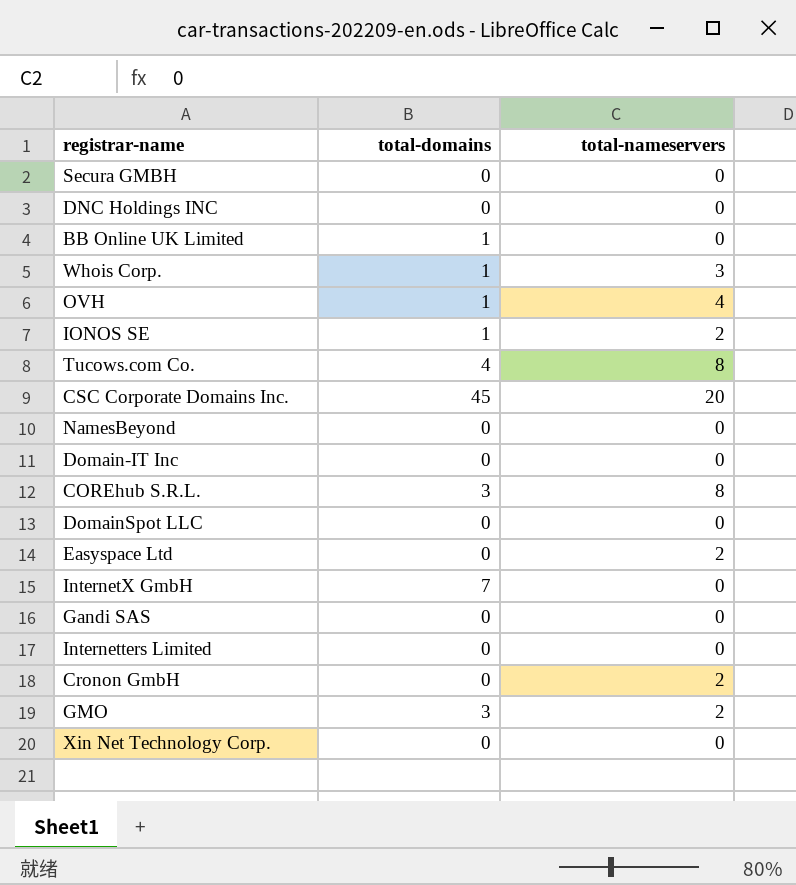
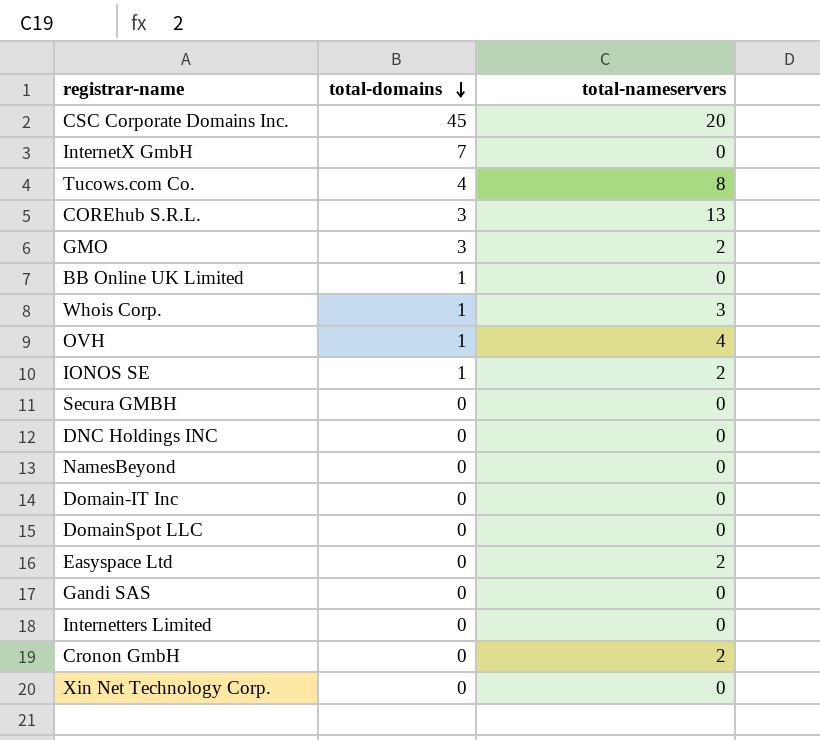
row order: none -> total-domains descending
COREhub S.R.L. | total-nameservers: 8 -> 13

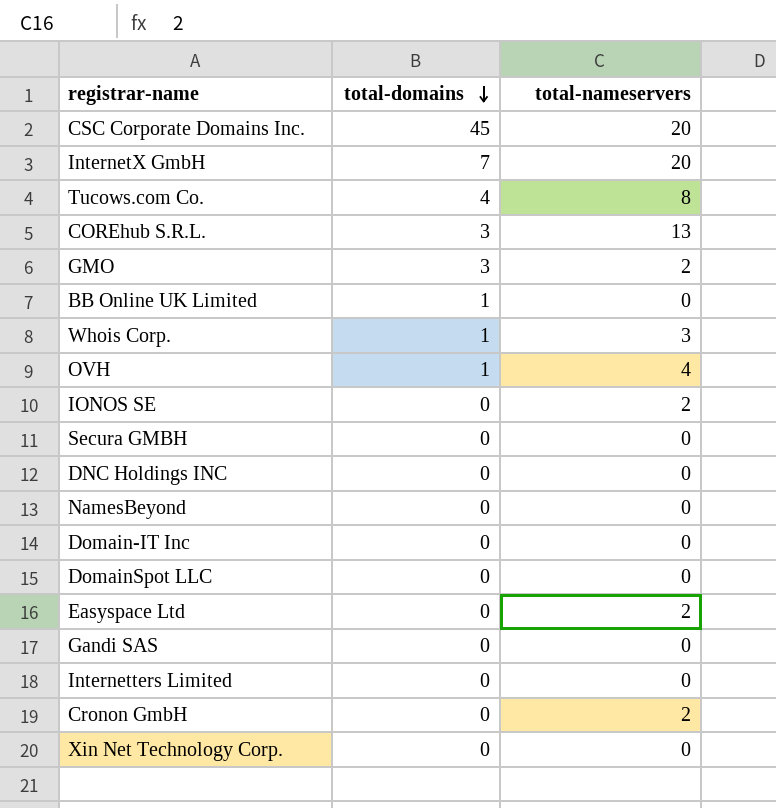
InternetX GmbH | total-nameservers: 0 -> 20
IONOS SE | total-domains: 1 -> 0

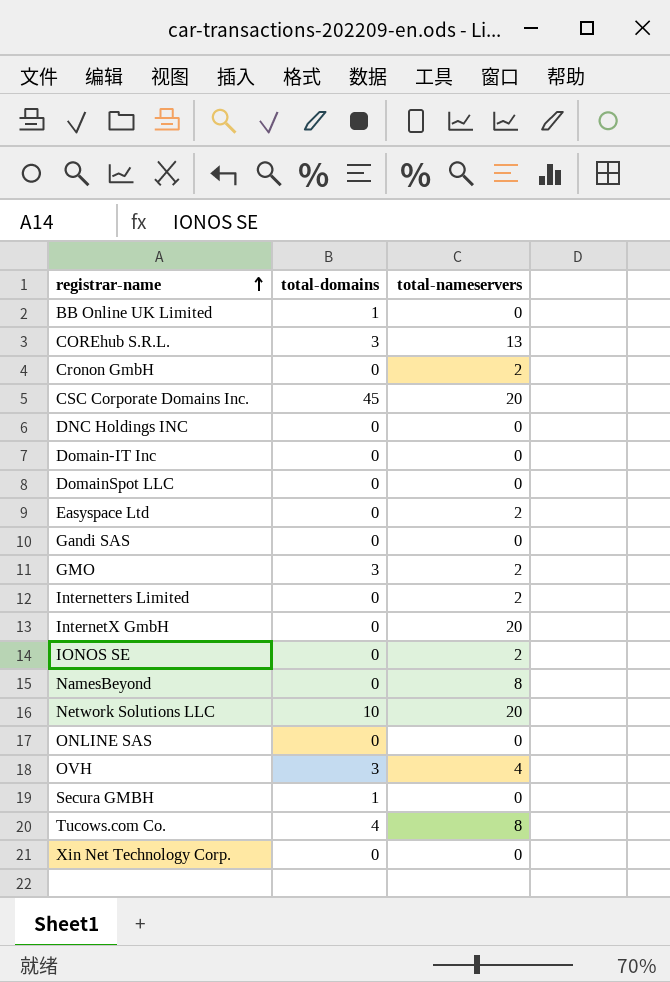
row order: total-domains descending -> registrar-name ascending
row Whois Corp.: 1 | 3 -> none
Internetters Limited | total-nameservers: 0 -> 2
InternetX GmbH | total-domains: 7 -> 0
NamesBeyond | total-nameservers: 0 -> 8
row Network Solutions LLC: none -> 10 | 20
row ONLINE SAS: none -> 0 | 0
OVH | total-domains: 1 -> 3
Secura GMBH | total-domains: 0 -> 1

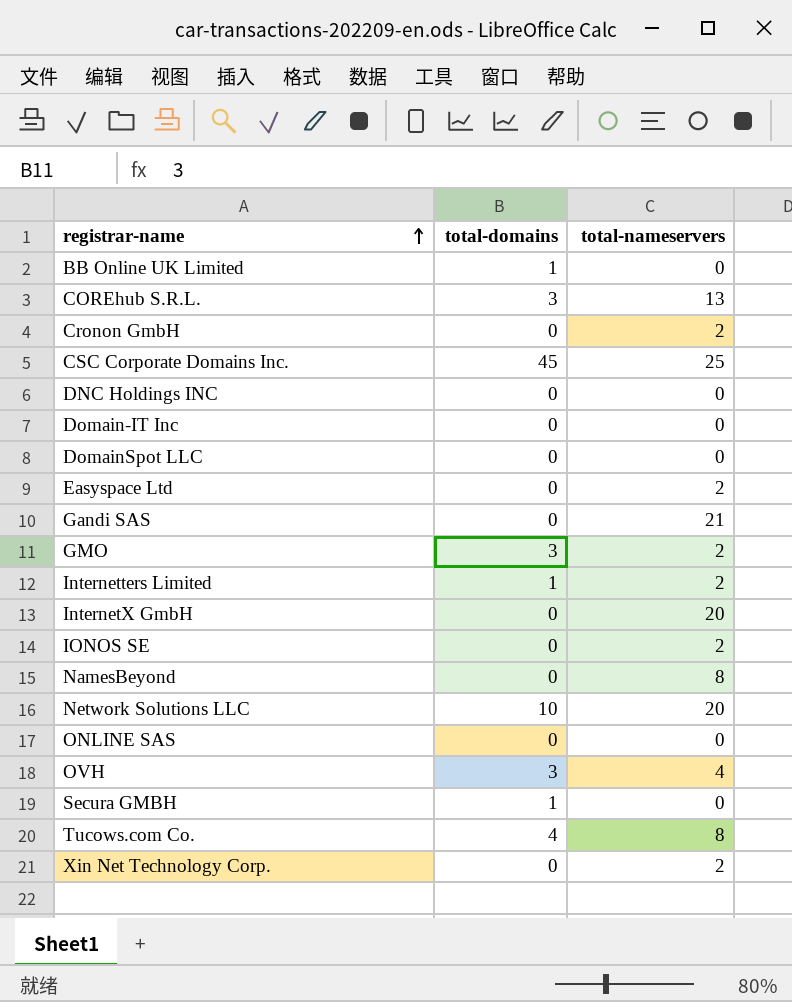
CSC Corporate Domains Inc. | total-nameservers: 20 -> 25
Gandi SAS | total-nameservers: 0 -> 21
Internetters Limited | total-domains: 0 -> 1
Xin Net Technology Corp. | total-nameservers: 0 -> 2

